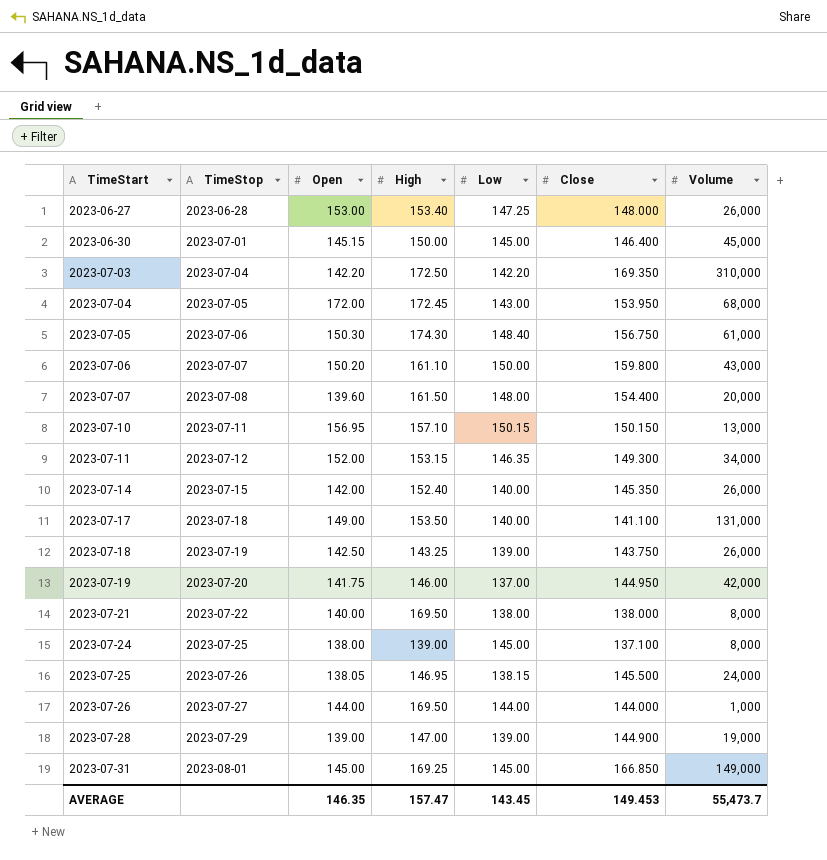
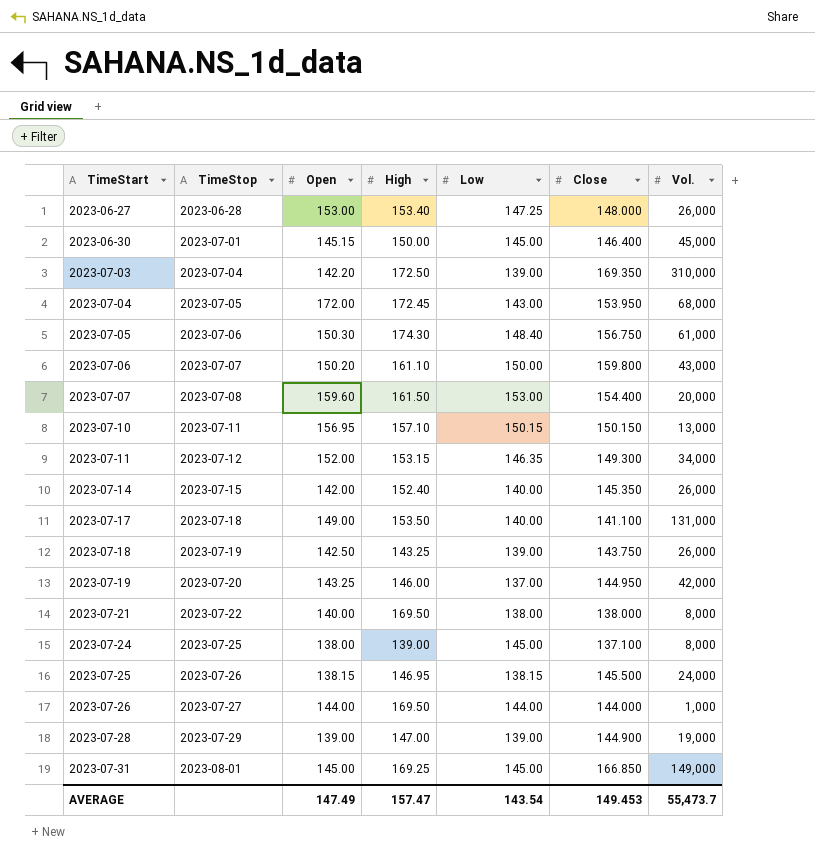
column name: Volume -> Vol.
2023-07-03 | Low: 142.20 -> 139.00
2023-07-07 | Open: 139.60 -> 159.60
2023-07-07 | Low: 148.00 -> 153.00
2023-07-19 | Open: 141.75 -> 143.25
2023-07-25 | Open: 138.05 -> 138.15
AVERAGE | Open: 146.35 -> 147.49
AVERAGE | Low: 143.45 -> 143.54

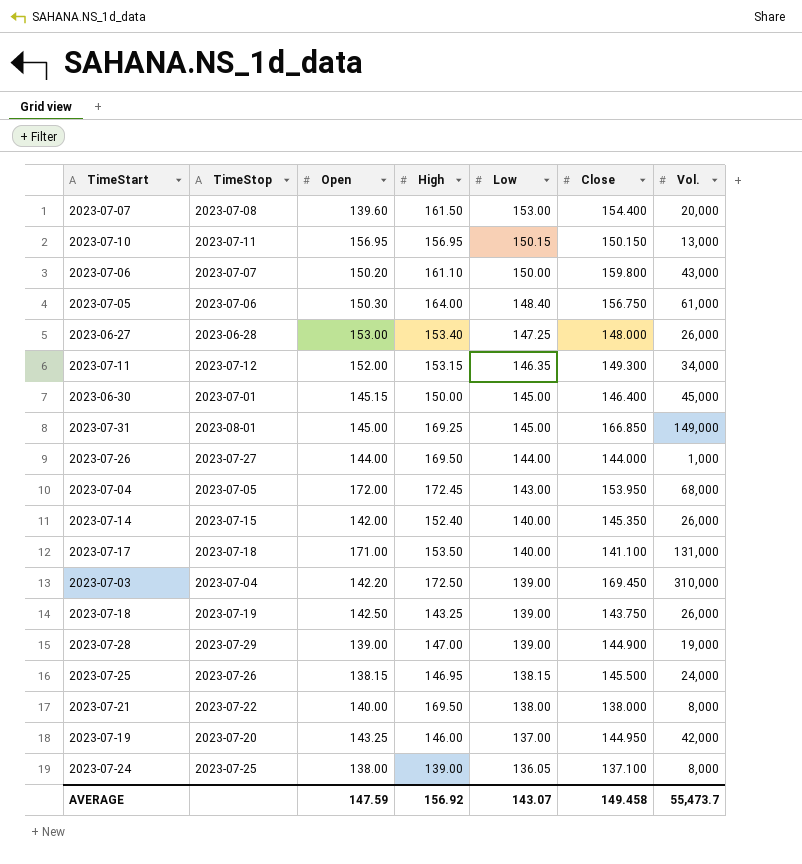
row order: TimeStart ascending -> Low descending
2023-07-07 | Open: 159.60 -> 139.60
2023-07-10 | High: 157.10 -> 156.95
2023-07-05 | High: 174.30 -> 164.00
2023-07-17 | Open: 149.00 -> 171.00
2023-07-03 | Close: 169.350 -> 169.450
2023-07-24 | Low: 145.00 -> 136.05
AVERAGE | Open: 147.49 -> 147.59
AVERAGE | High: 157.47 -> 156.92
AVERAGE | Low: 143.54 -> 143.07
AVERAGE | Close: 149.453 -> 149.458

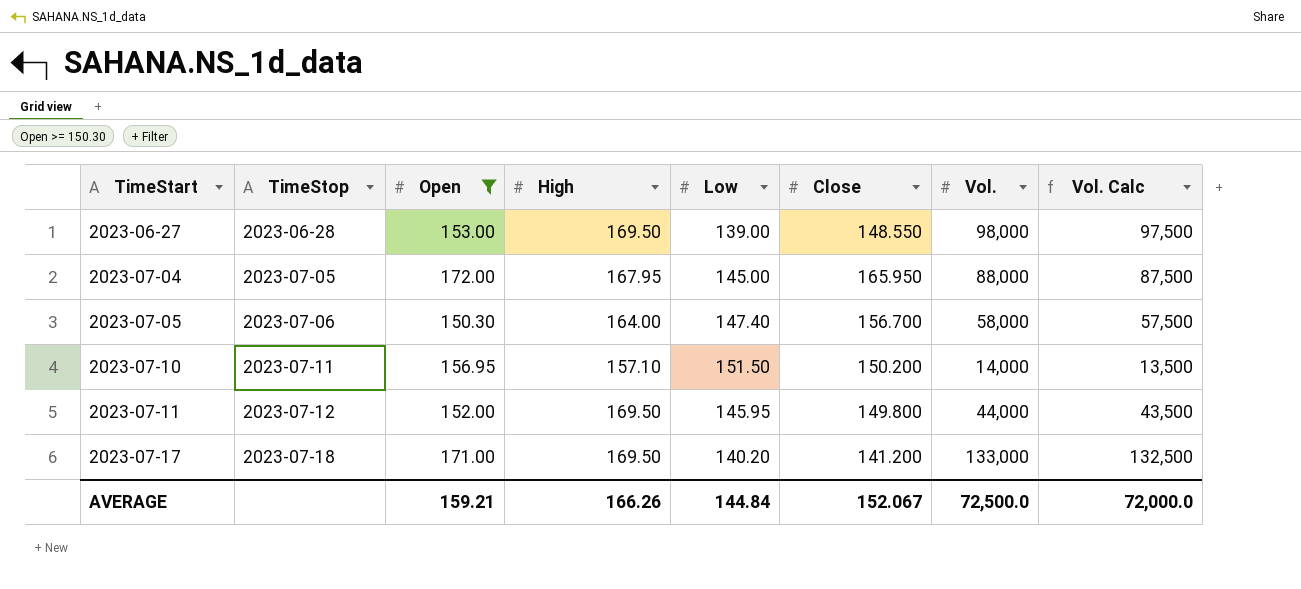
filter: none -> Open >= 150.30
row order: Low descending -> TimeStart ascending
column Vol. Calc | formula: none -> [Vol.] - 500
2023-06-27 | High: 153.40 -> 169.50
2023-06-27 | Low: 147.25 -> 139.00
2023-06-27 | Close: 148.000 -> 148.550
2023-06-27 | Vol.: 26,000 -> 98,000
2023-07-04 | High: 172.45 -> 167.95
2023-07-04 | Low: 143.00 -> 145.00
2023-07-04 | Close: 153.950 -> 165.950
2023-07-04 | Vol.: 68,000 -> 88,000
2023-07-05 | Low: 148.40 -> 147.40
2023-07-05 | Close: 156.750 -> 156.700
2023-07-05 | Vol.: 61,000 -> 58,000
2023-07-10 | High: 156.95 -> 157.10
2023-07-10 | Low: 150.15 -> 151.50
2023-07-10 | Close: 150.150 -> 150.200
2023-07-10 | Vol.: 13,000 -> 14,000
2023-07-11 | High: 153.15 -> 169.50
2023-07-11 | Low: 146.35 -> 145.95
2023-07-11 | Close: 149.300 -> 149.800
2023-07-11 | Vol.: 34,000 -> 44,000
2023-07-17 | High: 153.50 -> 169.50
2023-07-17 | Low: 140.00 -> 140.20
2023-07-17 | Close: 141.100 -> 141.200
2023-07-17 | Vol.: 131,000 -> 133,000
AVERAGE | Open: 147.59 -> 159.21
AVERAGE | High: 156.92 -> 166.26
AVERAGE | Low: 143.07 -> 144.84
AVERAGE | Close: 149.458 -> 152.067
AVERAGE | Vol.: 55,473.7 -> 72,500.0

